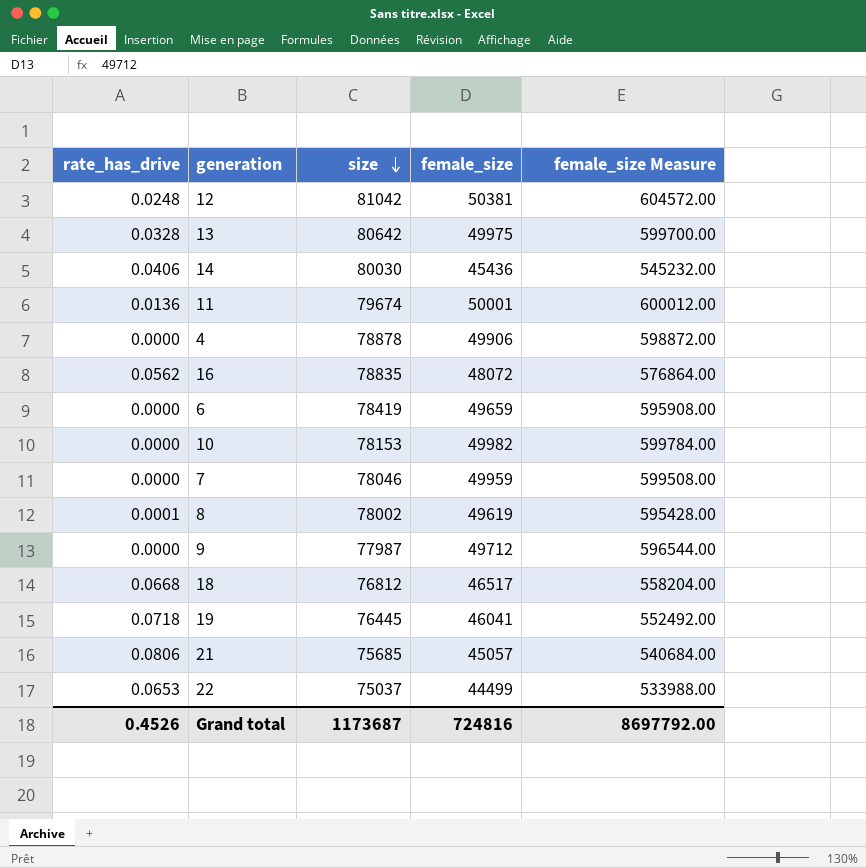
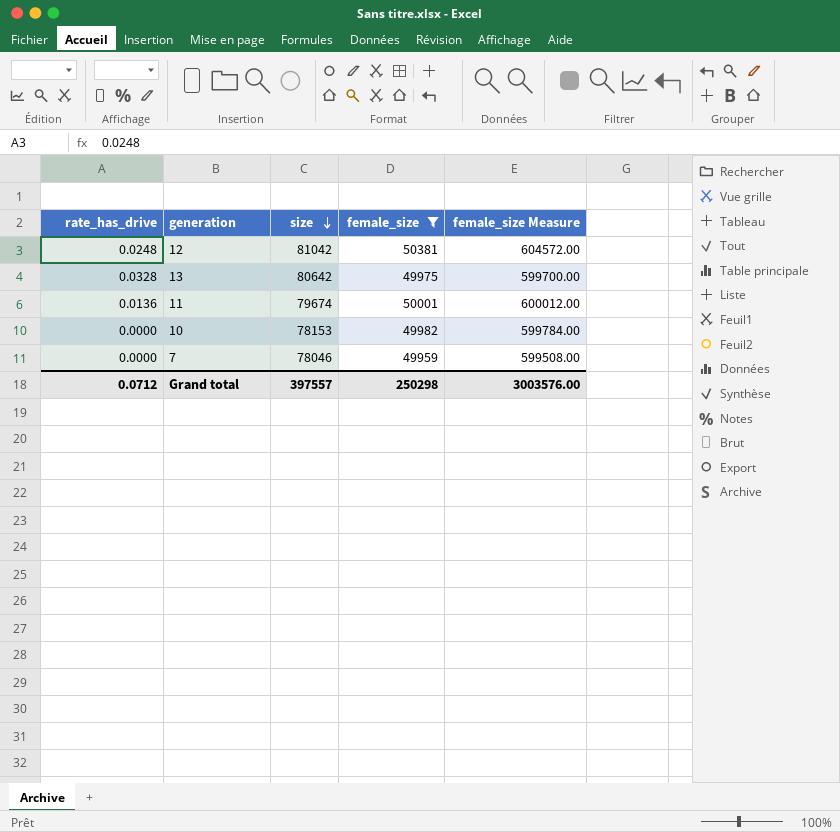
filter: none -> female_size >= 49959
Grand total | rate_has_drive: 0.4526 -> 0.0712
Grand total | size: 1173687 -> 397557
Grand total | female_size: 724816 -> 250298
Grand total | female_size Measure: 8697792.00 -> 3003576.00

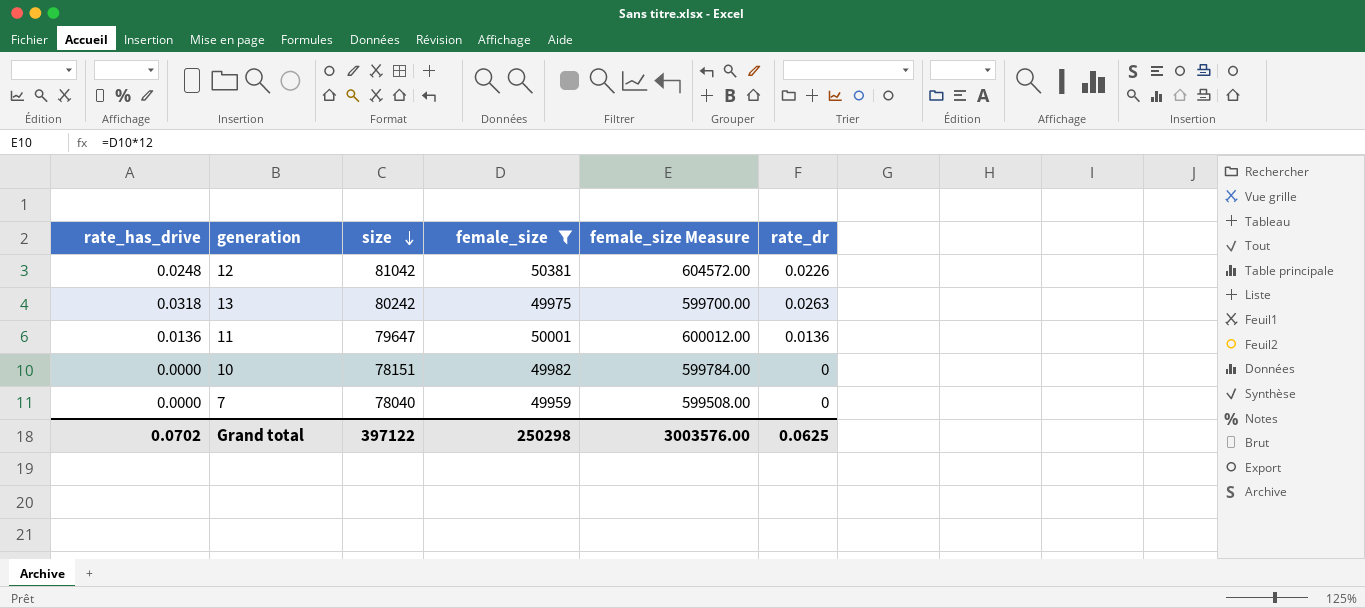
column rate_dr | position: none -> 6
13 | rate_has_drive: 0.0328 -> 0.0318
13 | size: 80642 -> 80242
11 | size: 79674 -> 79647
10 | size: 78153 -> 78151
7 | size: 78046 -> 78040
Grand total | rate_has_drive: 0.0712 -> 0.0702
Grand total | size: 397557 -> 397122

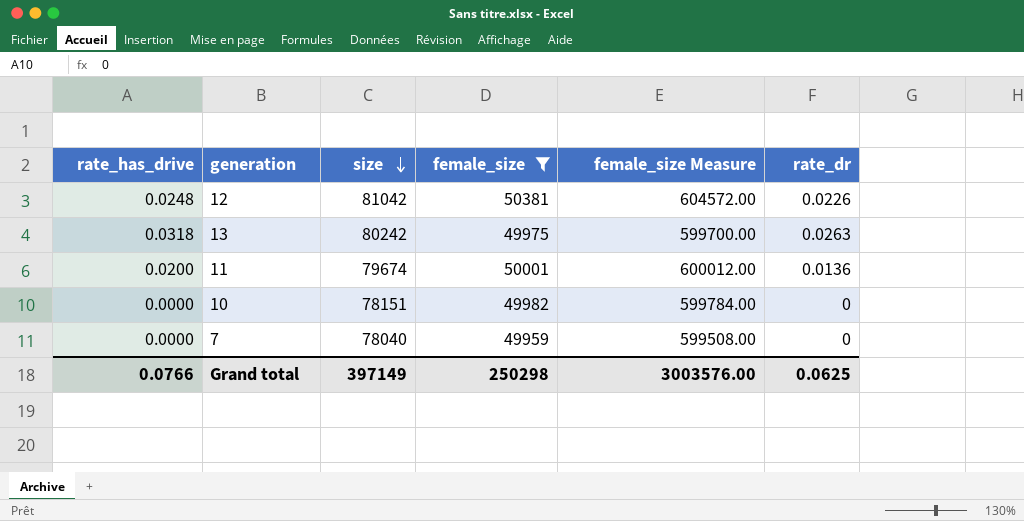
11 | rate_has_drive: 0.0136 -> 0.0200
11 | size: 79647 -> 79674
Grand total | rate_has_drive: 0.0702 -> 0.0766
Grand total | size: 397122 -> 397149

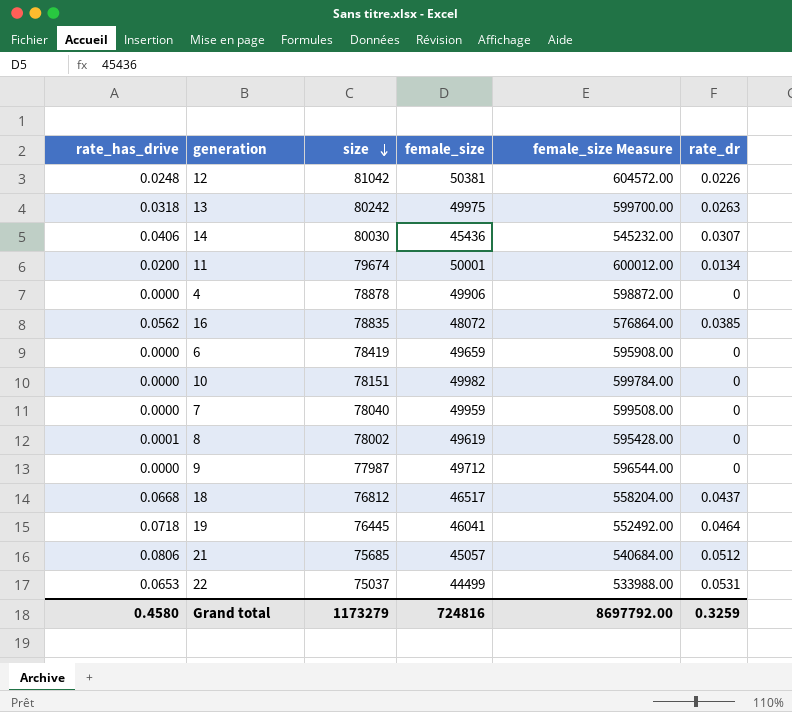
filter: female_size >= 49959 -> none
11 | rate_dr: 0.0136 -> 0.0134
Grand total | rate_has_drive: 0.0766 -> 0.4580
Grand total | size: 397149 -> 1173279
Grand total | female_size: 250298 -> 724816
Grand total | female_size Measure: 3003576.00 -> 8697792.00
Grand total | rate_dr: 0.0625 -> 0.3259

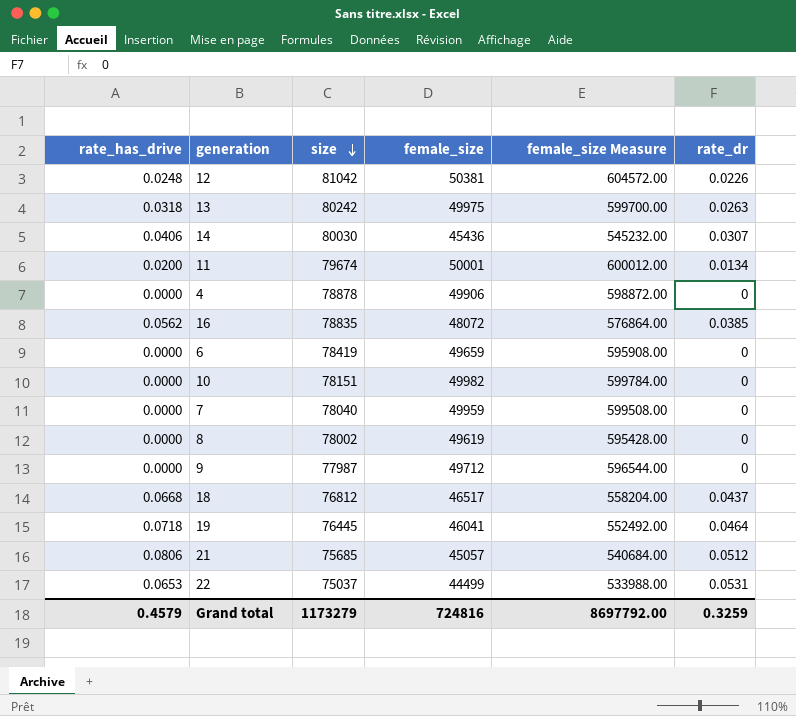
8 | rate_has_drive: 0.0001 -> 0.0000
Grand total | rate_has_drive: 0.4580 -> 0.4579

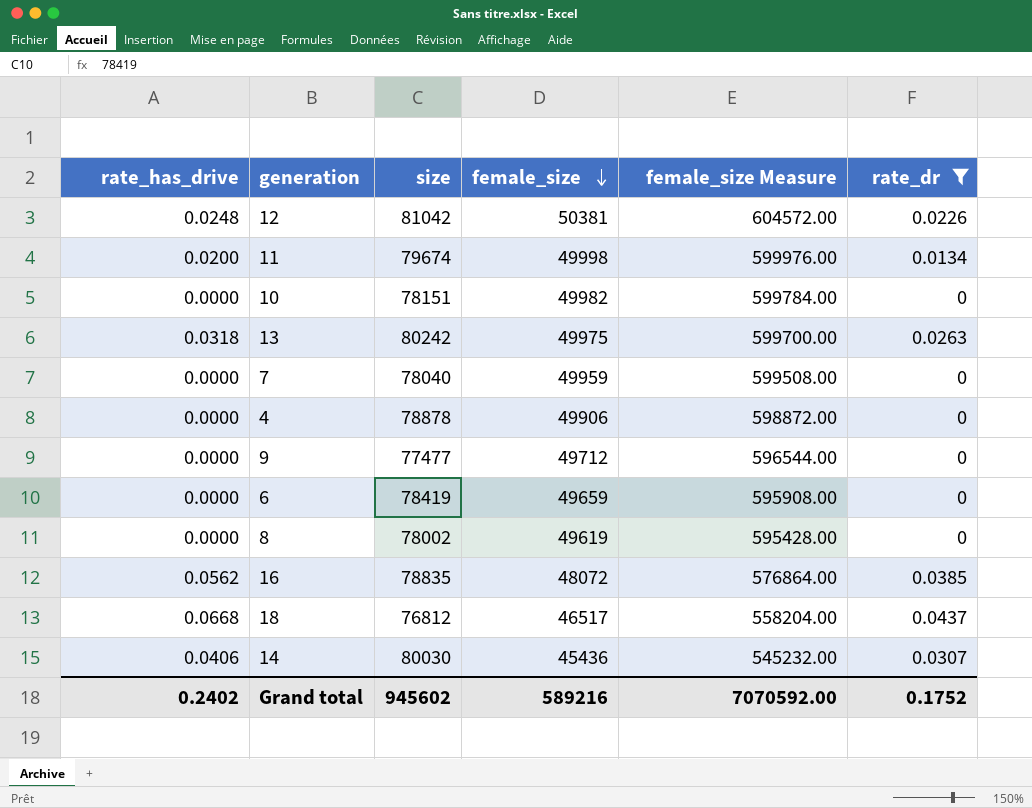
filter: none -> rate_dr <= 0.0437
row order: size descending -> female_size descending
11 | female_size: 50001 -> 49998
11 | female_size Measure: 600012.00 -> 599976.00
9 | size: 77987 -> 77477
Grand total | rate_has_drive: 0.4579 -> 0.2402
Grand total | size: 1173279 -> 945602
Grand total | female_size: 724816 -> 589216
Grand total | female_size Measure: 8697792.00 -> 7070592.00
Grand total | rate_dr: 0.3259 -> 0.1752

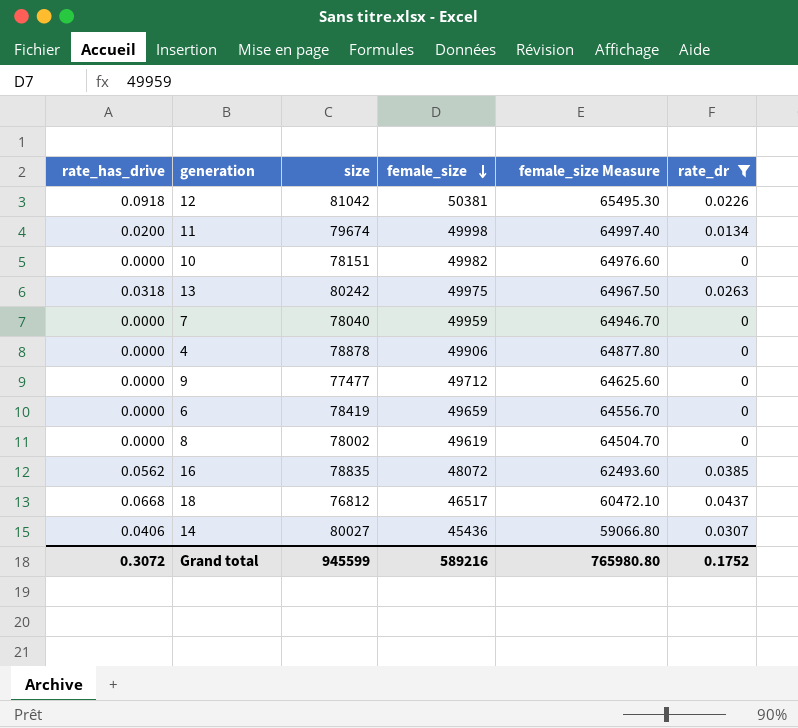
column female_size Measure | formula: [female_size] * 12 -> [female_size] * 1.3
12 | rate_has_drive: 0.0248 -> 0.0918
14 | size: 80030 -> 80027
Grand total | rate_has_drive: 0.2402 -> 0.3072
Grand total | size: 945602 -> 945599
Grand total | female_size Measure: 7070592.00 -> 765980.80

